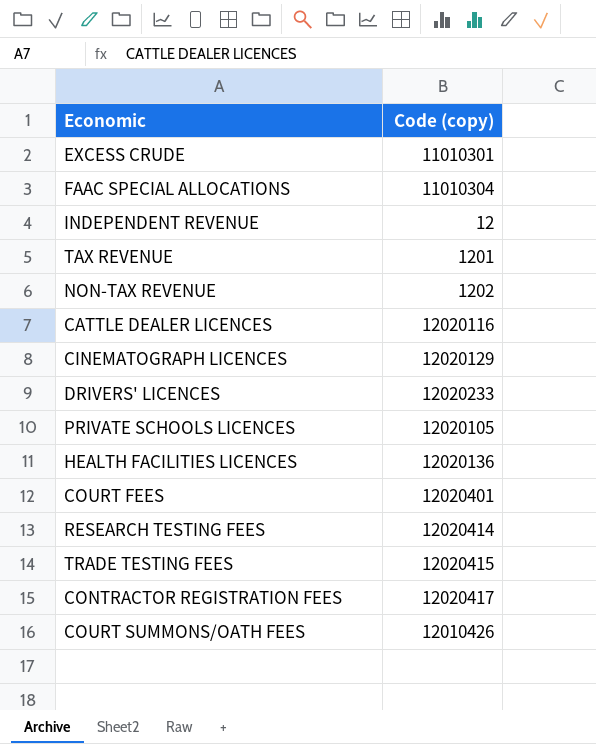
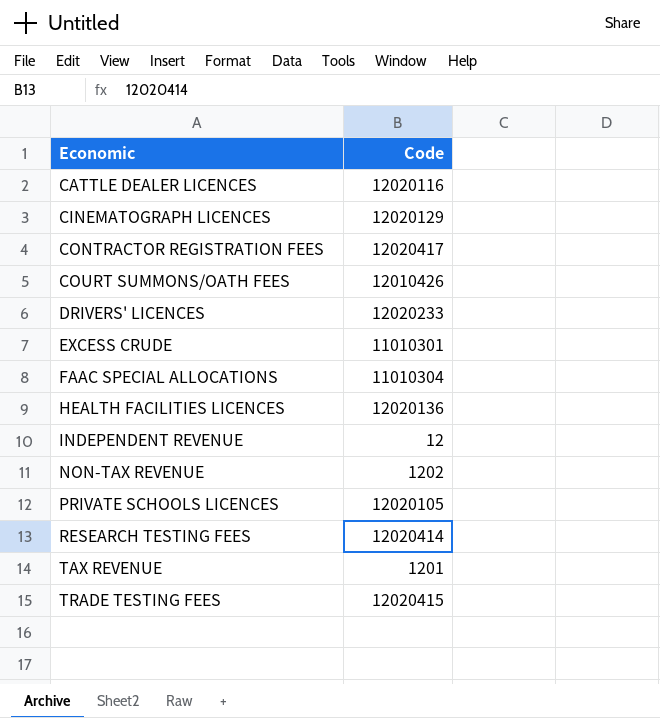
row order: none -> Economic ascending
column name: Code (copy) -> Code
row COURT FEES: 12020401 -> none

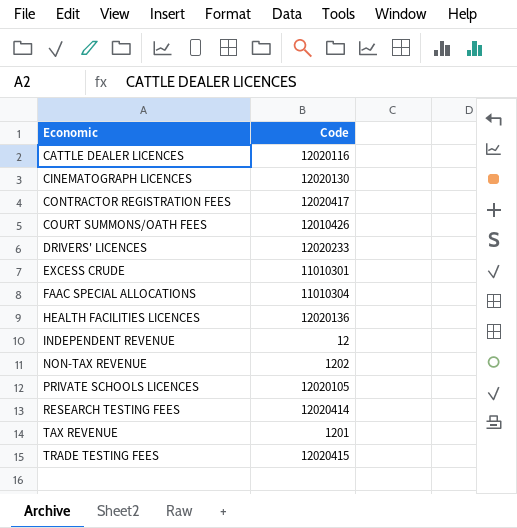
CINEMATOGRAPH LICENCES | Code: 12020129 -> 12020130

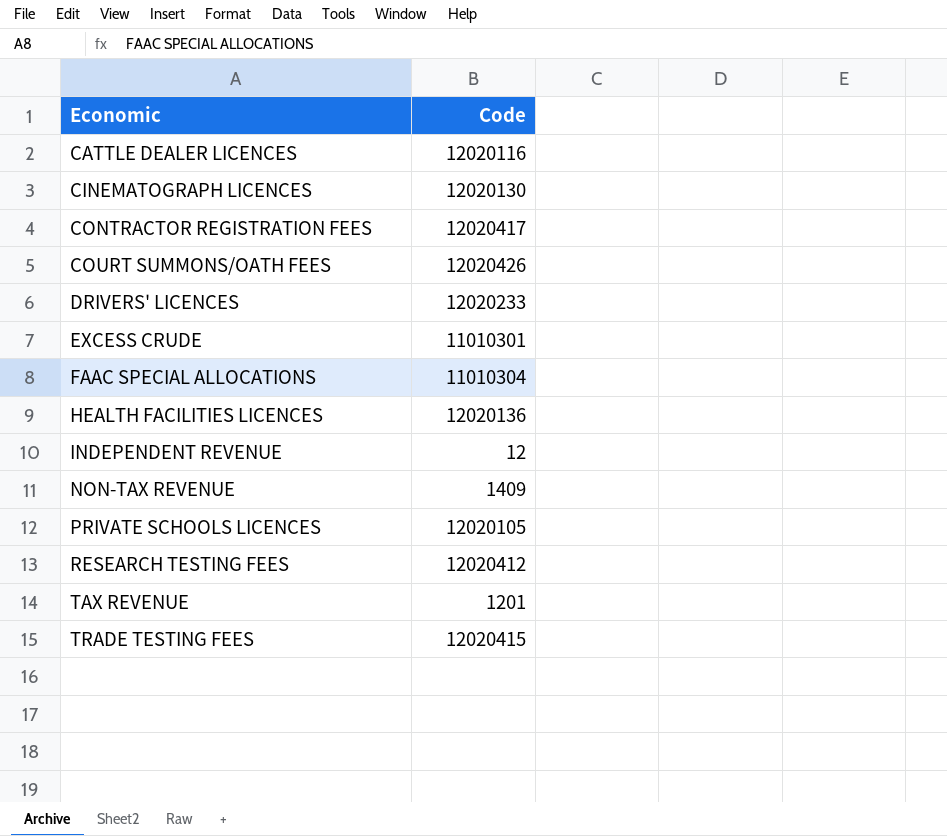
COURT SUMMONS/OATH FEES | Code: 12010426 -> 12020426
NON-TAX REVENUE | Code: 1202 -> 1409
RESEARCH TESTING FEES | Code: 12020414 -> 12020412

